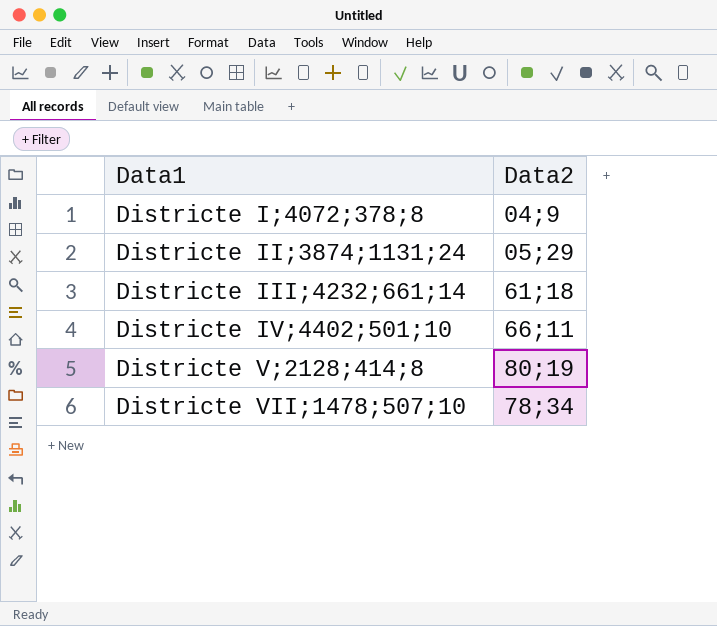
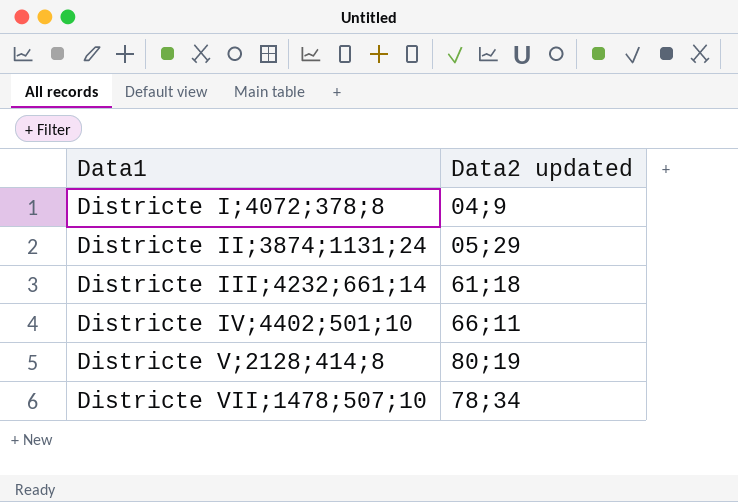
column name: Data2 -> Data2 updated

